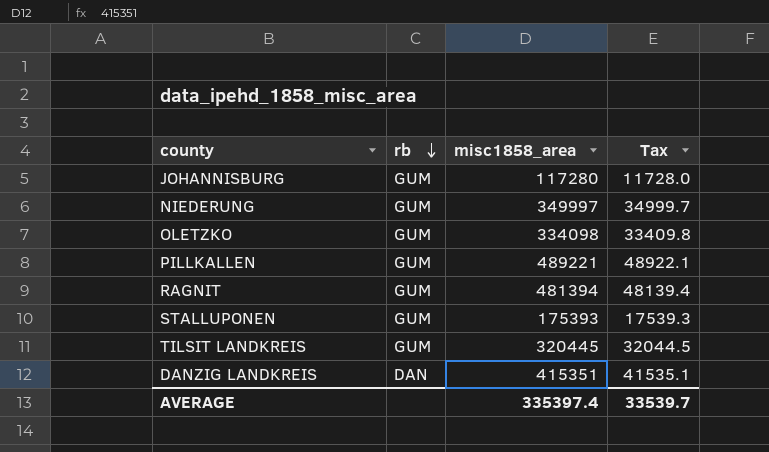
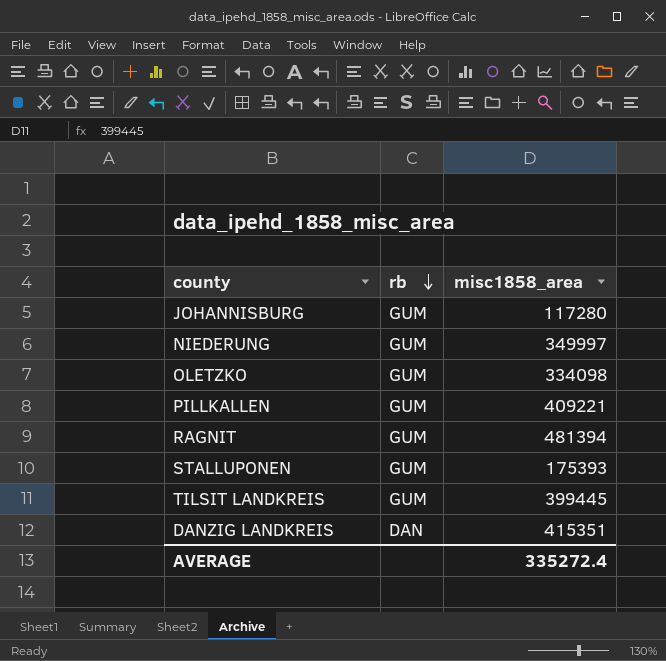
column Tax | formula: [misc1858_area] * 0.1 -> none
PILLKALLEN | misc1858_area: 489221 -> 409221
TILSIT LANDKREIS | misc1858_area: 320445 -> 399445
AVERAGE | misc1858_area: 335397.4 -> 335272.4

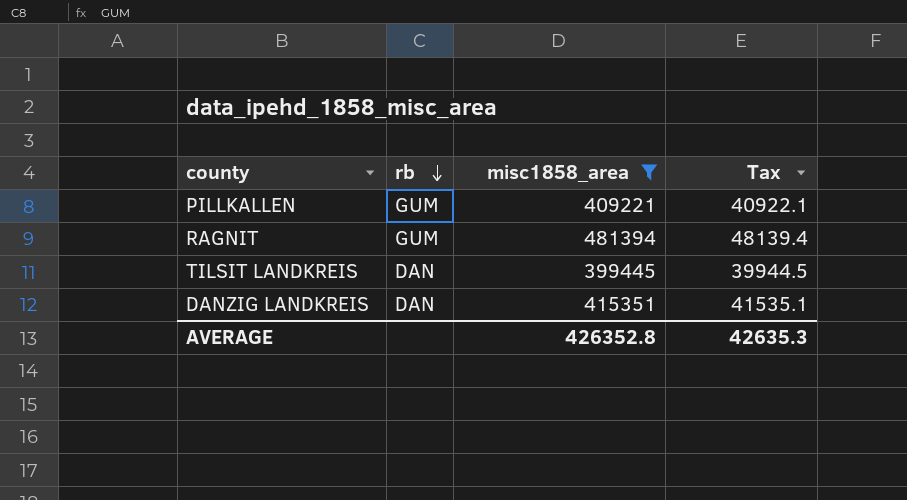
filter: none -> misc1858_area >= 399445
column Tax | formula: none -> [misc1858_area] * 0.1
TILSIT LANDKREIS | rb: GUM -> DAN
AVERAGE | misc1858_area: 335272.4 -> 426352.8

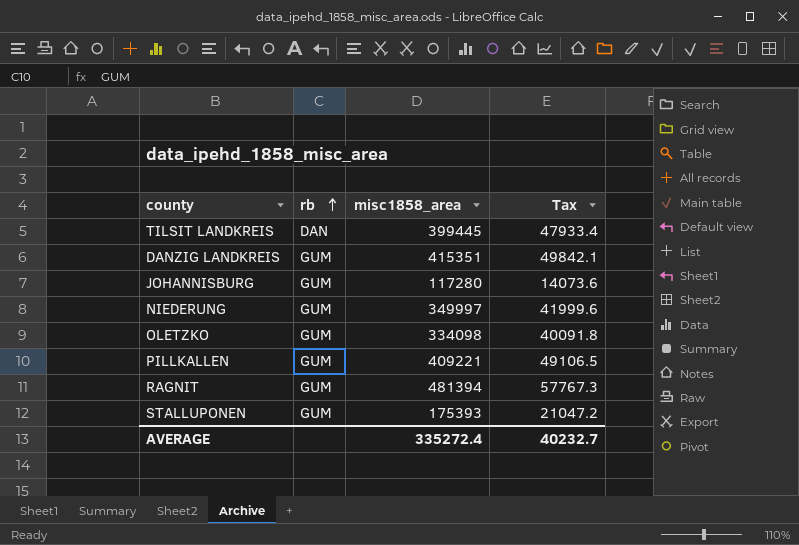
filter: misc1858_area >= 399445 -> none
row order: rb descending -> rb ascending
column Tax | formula: [misc1858_area] * 0.1 -> [misc1858_area] * 0.12
DANZIG LANDKREIS | rb: DAN -> GUM
AVERAGE | misc1858_area: 426352.8 -> 335272.4
AVERAGE | Tax: 42635.3 -> 40232.7

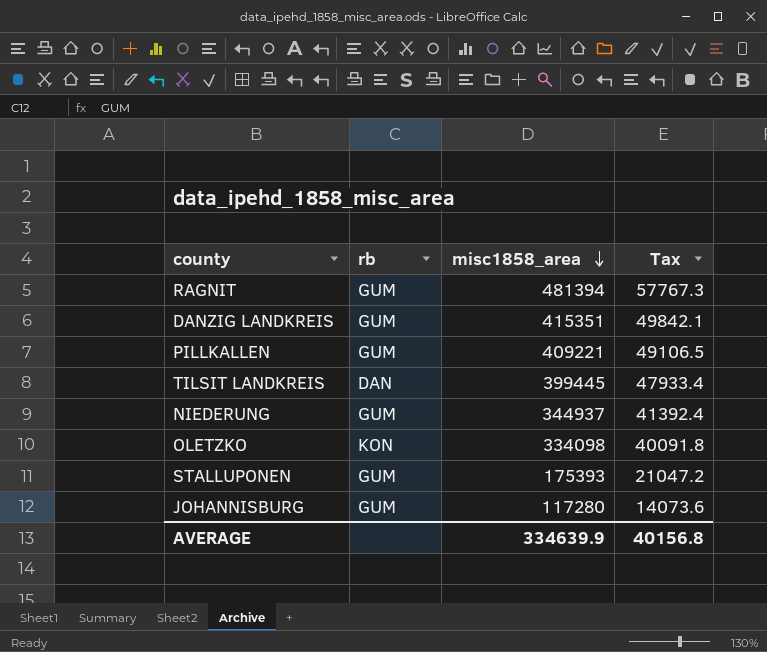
row order: rb ascending -> misc1858_area descending
NIEDERUNG | misc1858_area: 349997 -> 344937
NIEDERUNG | Tax: 41999.6 -> 41392.4
OLETZKO | rb: GUM -> KON
AVERAGE | misc1858_area: 335272.4 -> 334639.9
AVERAGE | Tax: 40232.7 -> 40156.8

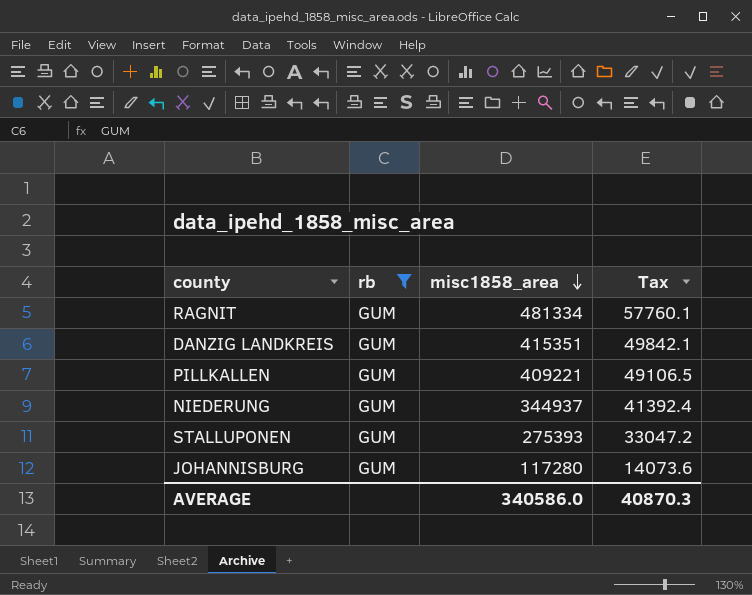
filter: none -> rb = GUM
RAGNIT | misc1858_area: 481394 -> 481334
RAGNIT | Tax: 57767.3 -> 57760.1
STALLUPONEN | misc1858_area: 175393 -> 275393
STALLUPONEN | Tax: 21047.2 -> 33047.2
AVERAGE | misc1858_area: 334639.9 -> 340586.0
AVERAGE | Tax: 40156.8 -> 40870.3

